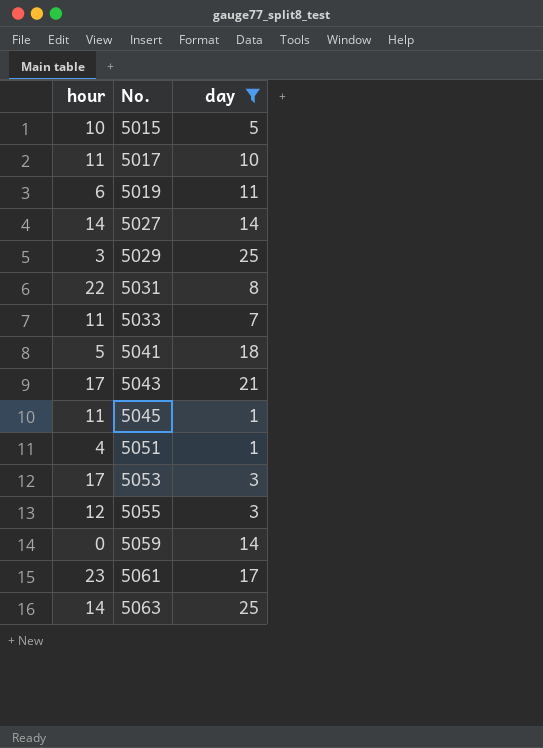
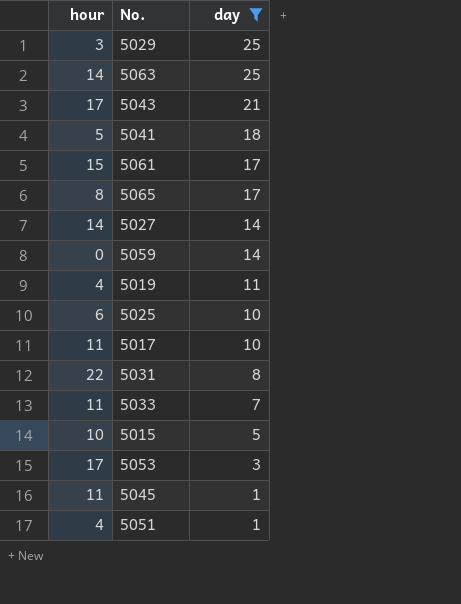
row order: No. ascending -> day descending
row 5055: 12 | 3 -> none
5061 | hour: 23 -> 15
row 5065: none -> 8 | 17
5019 | hour: 6 -> 4
row 5025: none -> 6 | 10

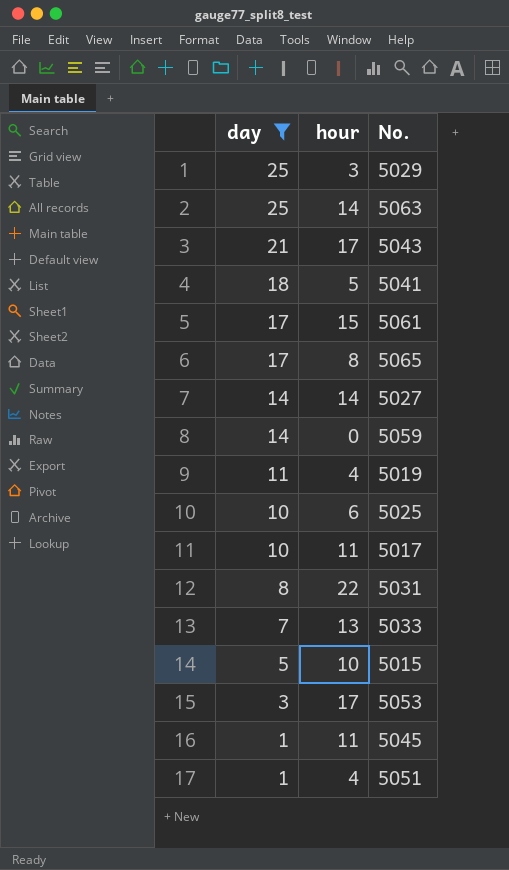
column day | position: 3 -> 1
5033 | hour: 11 -> 13

